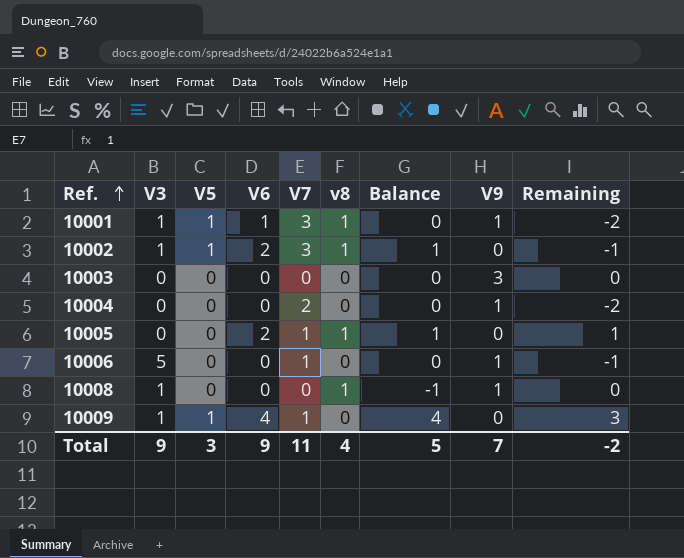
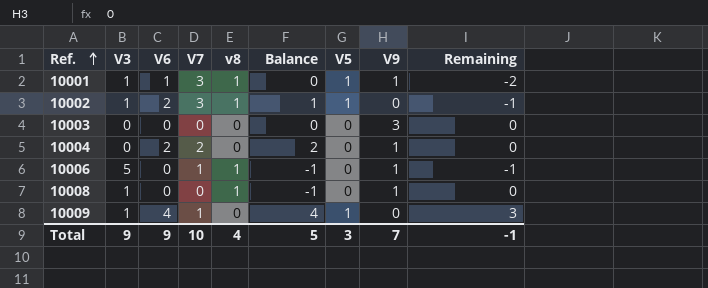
column V5 | position: 3 -> 7
row 10005: 0 | 0 | 2 | 1 | 1 | 1 | 0 | 1 -> none
10004 | V6: 0 -> 2
10004 | Balance: 0 -> 2
10004 | Remaining: -2 -> 0
10006 | v8: 0 -> 1
10006 | Balance: 0 -> -1
Total | V7: 11 -> 10
Total | Remaining: -2 -> -1

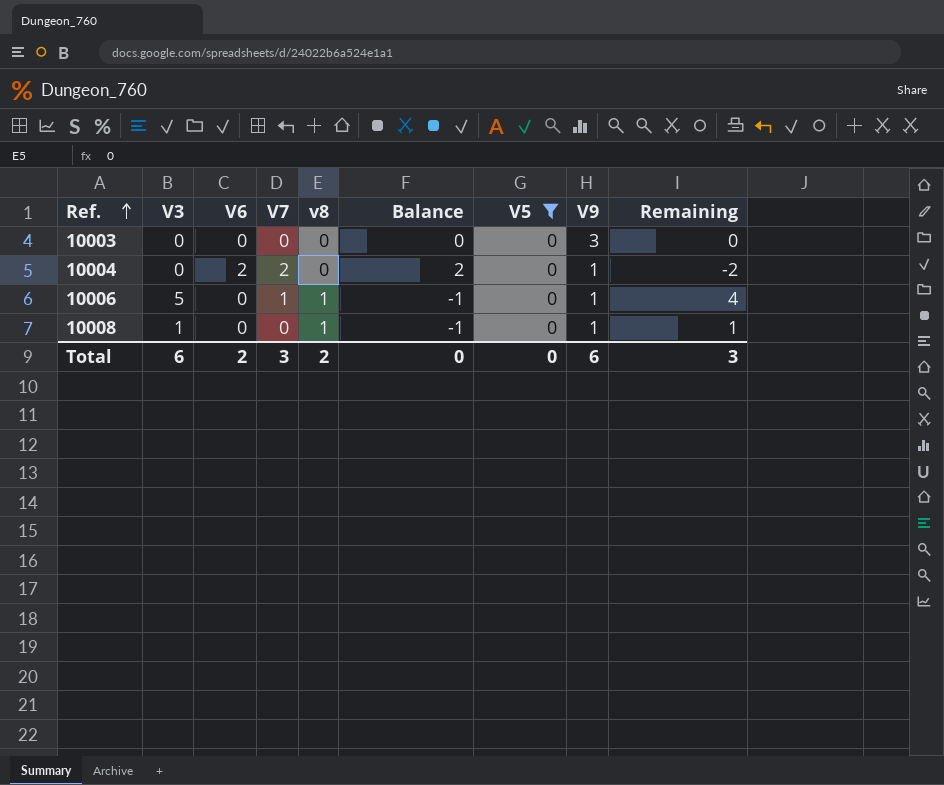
filter: none -> V5 = 0
column Remaining | formula: [V6] - [V7] -> [V3] - [V7]
Total | V3: 9 -> 6
Total | V6: 9 -> 2
Total | V7: 10 -> 3
Total | v8: 4 -> 2
Total | Balance: 5 -> 0
Total | V5: 3 -> 0
Total | V9: 7 -> 6
Total | Remaining: -1 -> 3

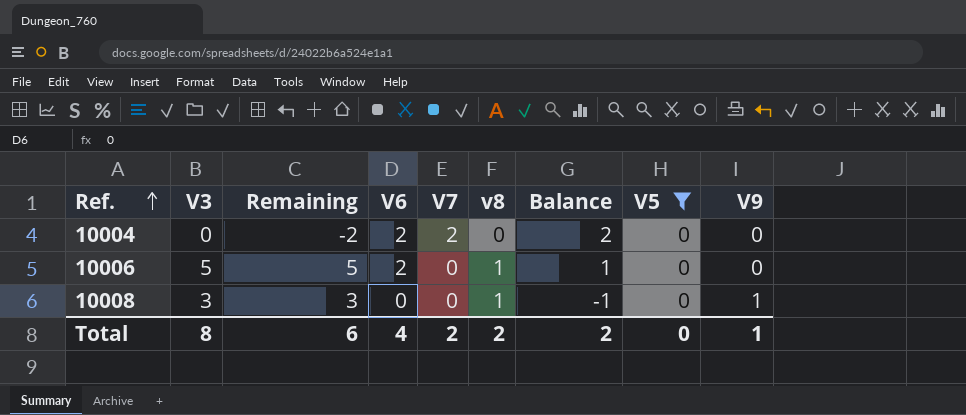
column Remaining | position: 9 -> 3
row 10003: 0 | 0 | 0 | 0 | 0 | 0 | 3 | 0 -> none
10004 | V9: 1 -> 0
10006 | Remaining: 4 -> 5
10006 | V6: 0 -> 2
10006 | V7: 1 -> 0
10006 | Balance: -1 -> 1
10006 | V9: 1 -> 0
10008 | V3: 1 -> 3
10008 | Remaining: 1 -> 3
Total | V3: 6 -> 8
Total | Remaining: 3 -> 6
Total | V6: 2 -> 4
Total | V7: 3 -> 2
Total | Balance: 0 -> 2
Total | V9: 6 -> 1

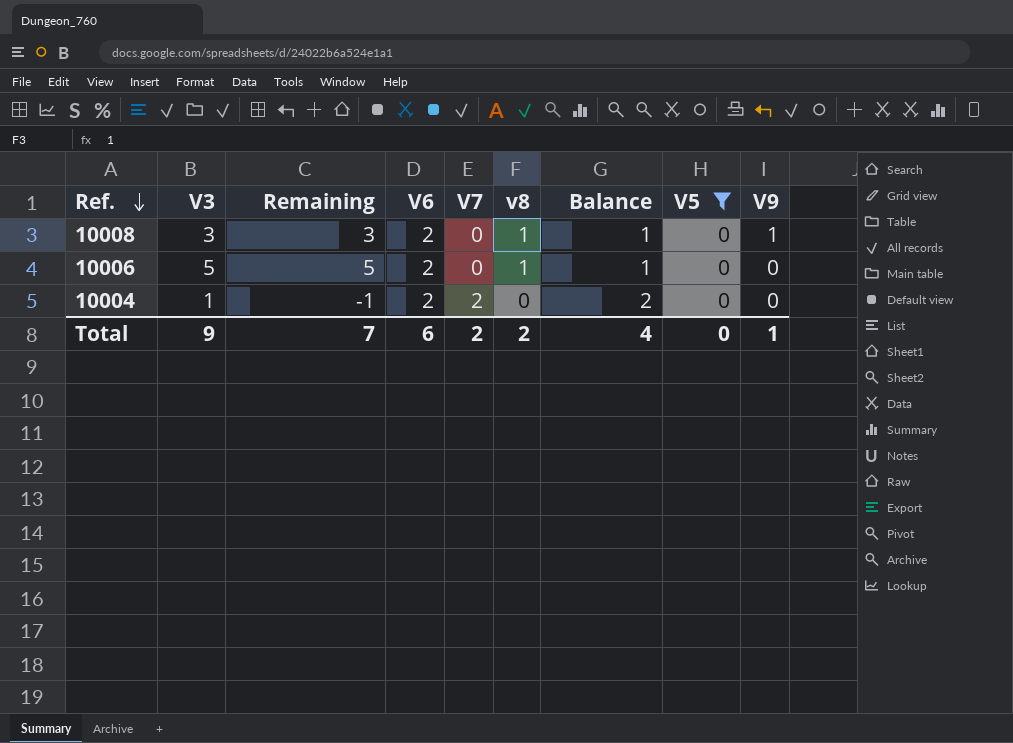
row order: Ref. ascending -> Ref. descending
10008 | V6: 0 -> 2
10008 | Balance: -1 -> 1
10004 | V3: 0 -> 1
10004 | Remaining: -2 -> -1
Total | V3: 8 -> 9
Total | Remaining: 6 -> 7
Total | V6: 4 -> 6
Total | Balance: 2 -> 4

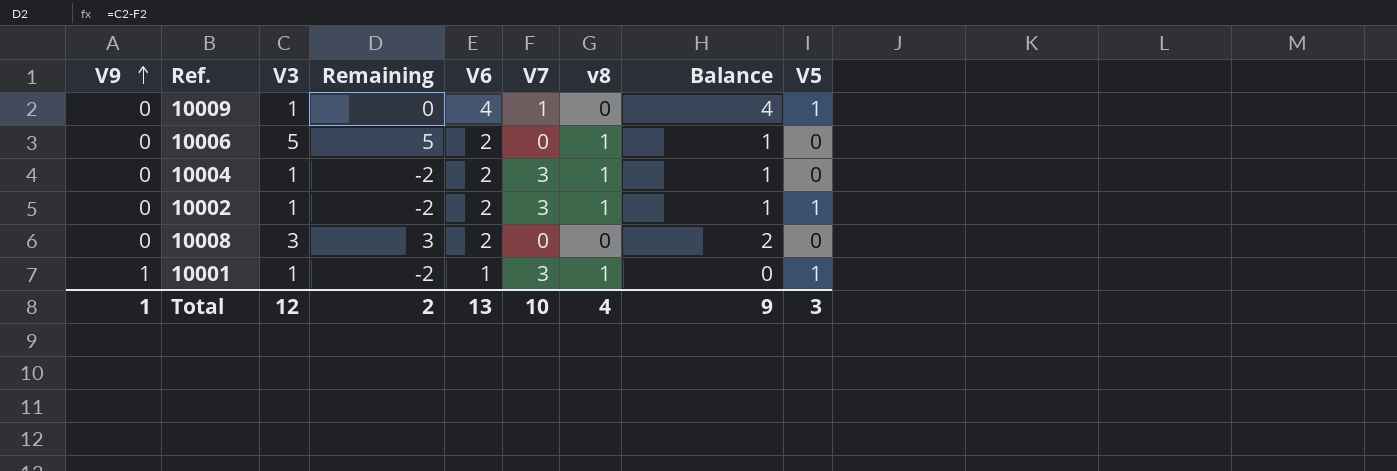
filter: V5 = 0 -> none
row order: Ref. descending -> V9 ascending
column V9 | position: 9 -> 1
10004 | Remaining: -1 -> -2
10004 | V7: 2 -> 3
10004 | v8: 0 -> 1
10004 | Balance: 2 -> 1
10008 | V9: 1 -> 0
10008 | v8: 1 -> 0
10008 | Balance: 1 -> 2
Total | V3: 9 -> 12
Total | Remaining: 7 -> 2
Total | V6: 6 -> 13
Total | V7: 2 -> 10
Total | v8: 2 -> 4
Total | Balance: 4 -> 9
Total | V5: 0 -> 3

